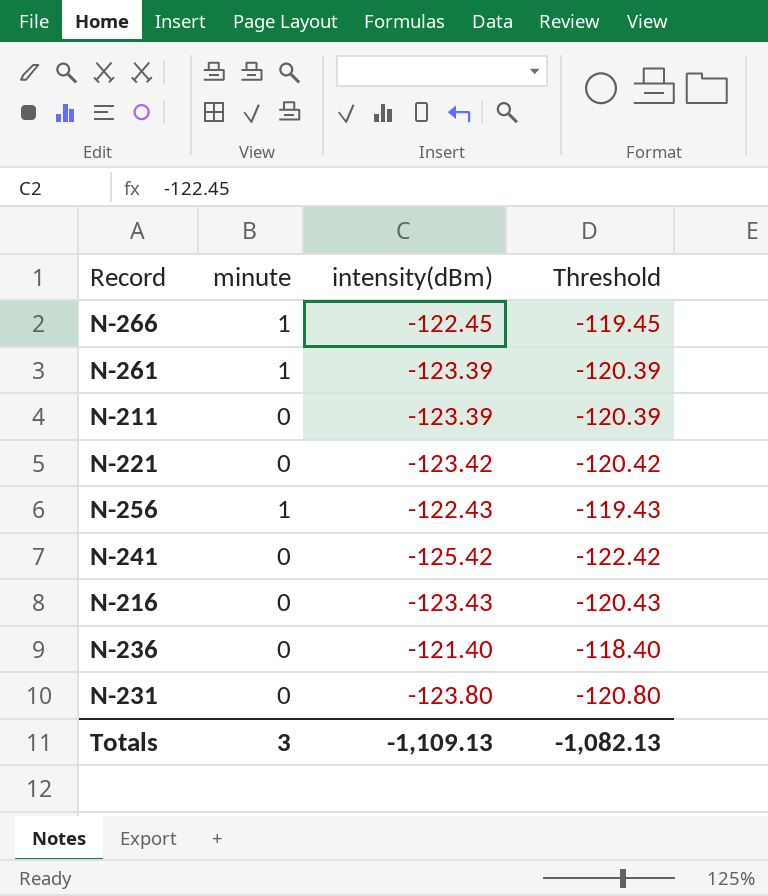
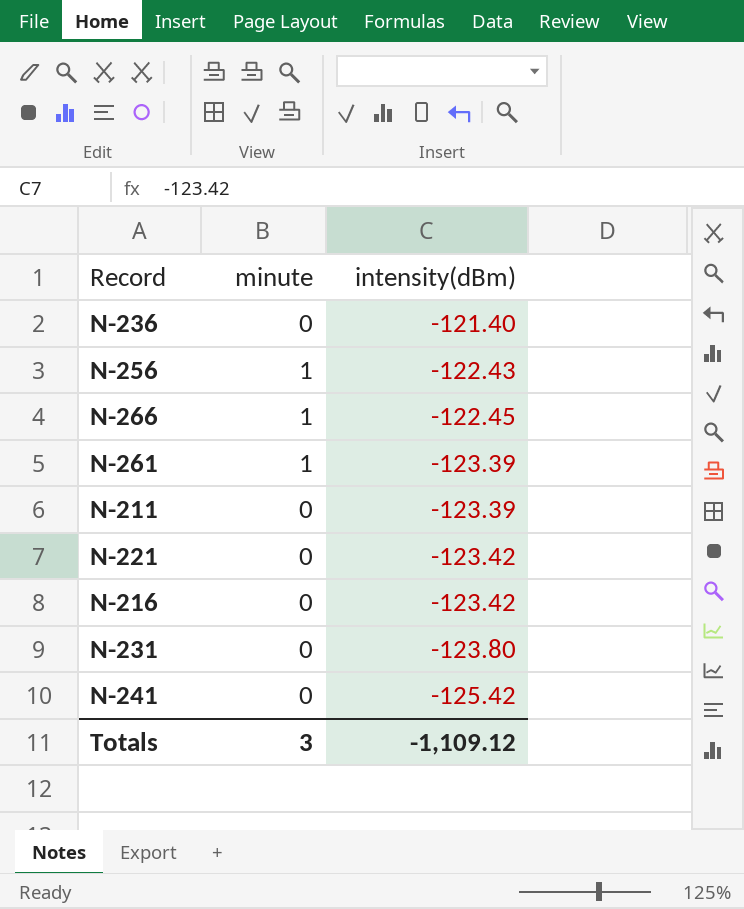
row order: none -> intensity(dBm) descending
column Threshold | formula: [intensity(dBm)] + 3 -> none
N-216 | intensity(dBm): -123.43 -> -123.42
Totals | intensity(dBm): -1,109.13 -> -1,109.12

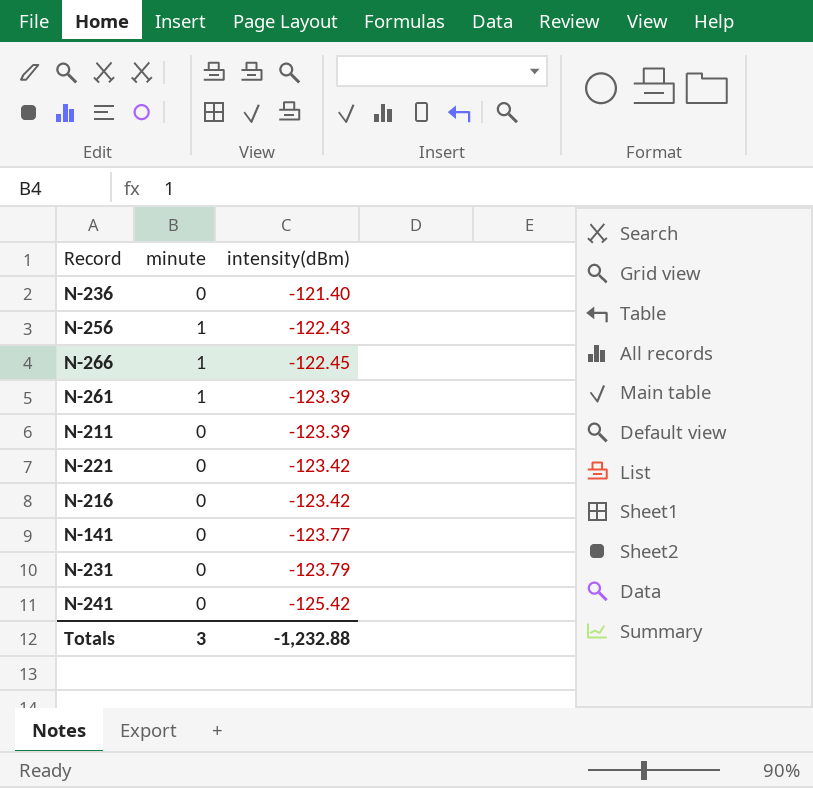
row N-141: none -> 0 | -123.77
N-231 | intensity(dBm): -123.80 -> -123.79
Totals | intensity(dBm): -1,109.12 -> -1,232.88

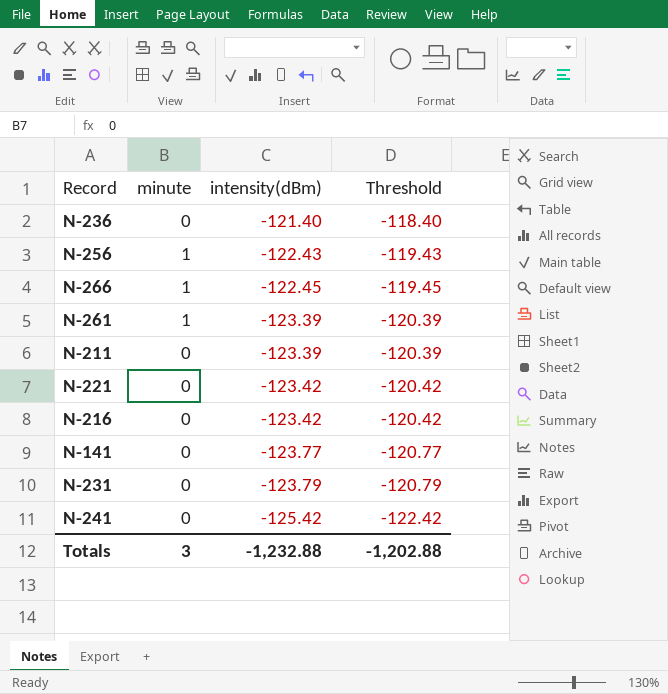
column Threshold | formula: none -> [intensity(dBm)] + 3

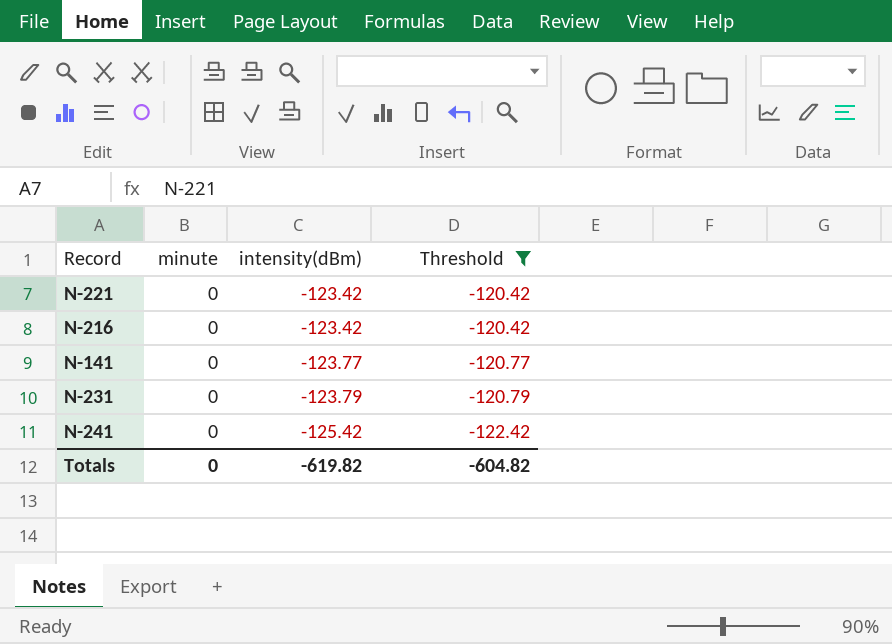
filter: none -> Threshold <= -120.42
Totals | minute: 3 -> 0
Totals | intensity(dBm): -1,232.88 -> -619.82
Totals | Threshold: -1,202.88 -> -604.82

